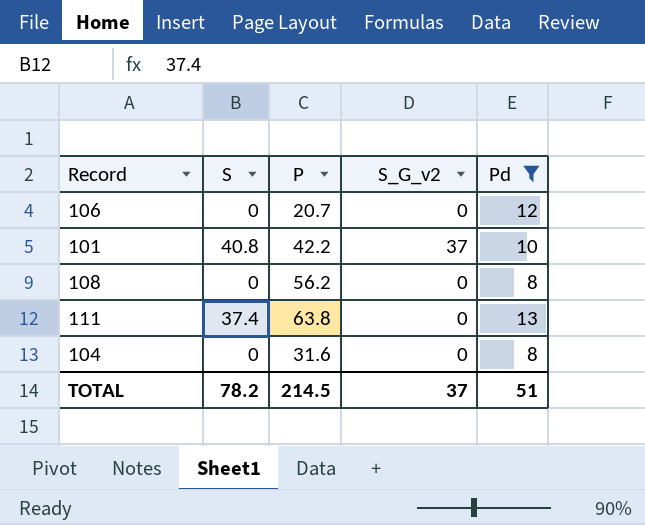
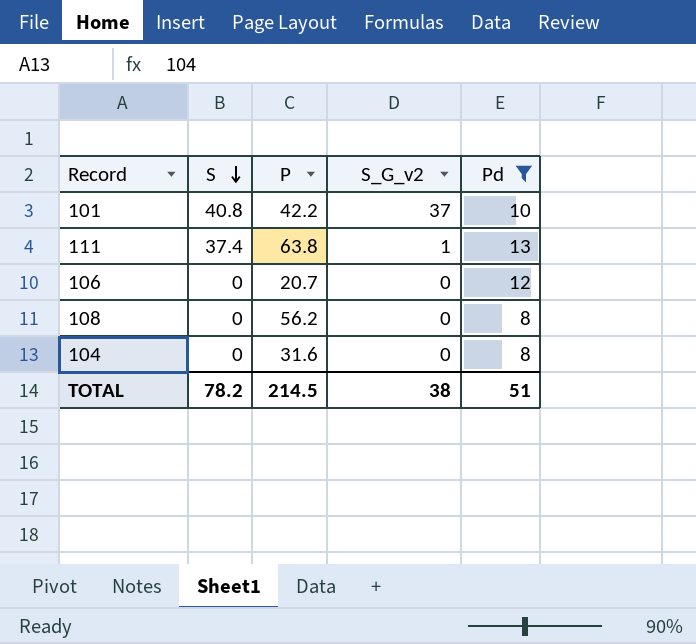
row order: none -> S descending
111 | S_G_v2: 0 -> 1
TOTAL | S_G_v2: 37 -> 38

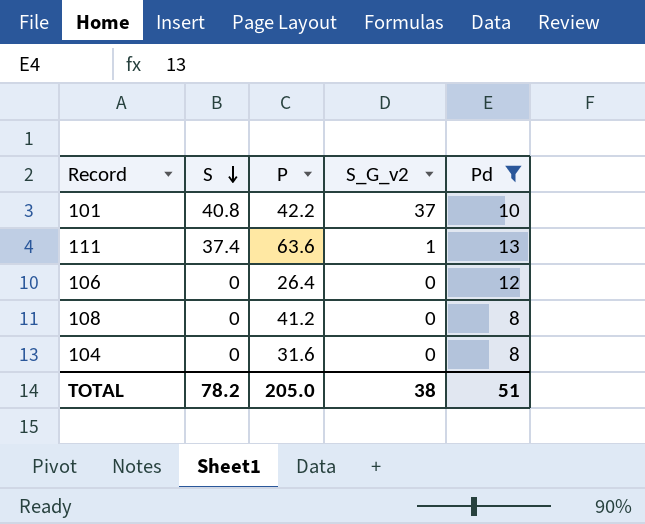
111 | P: 63.8 -> 63.6
106 | P: 20.7 -> 26.4
108 | P: 56.2 -> 41.2
TOTAL | P: 214.5 -> 205.0

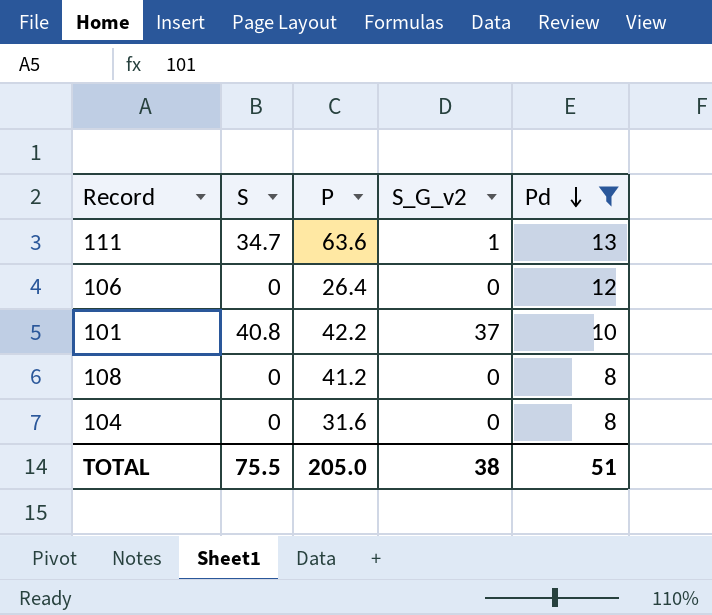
row order: S descending -> Pd descending
111 | S: 37.4 -> 34.7
TOTAL | S: 78.2 -> 75.5

